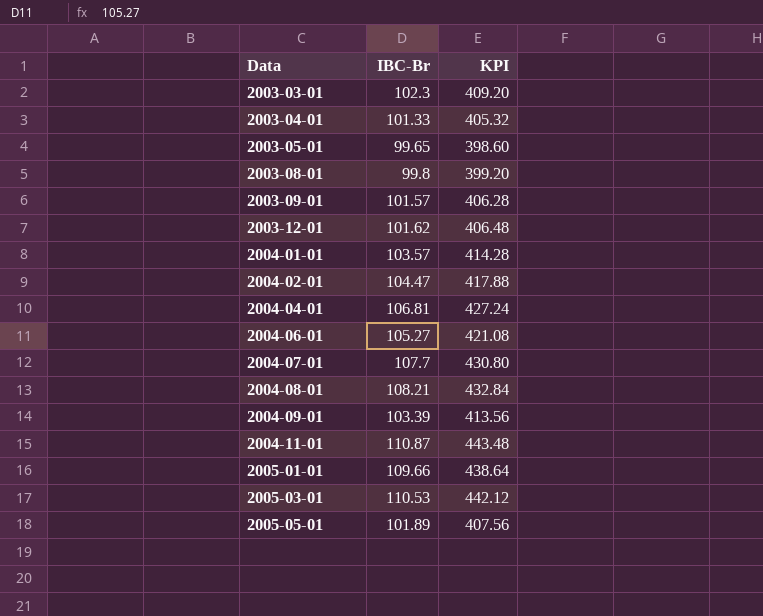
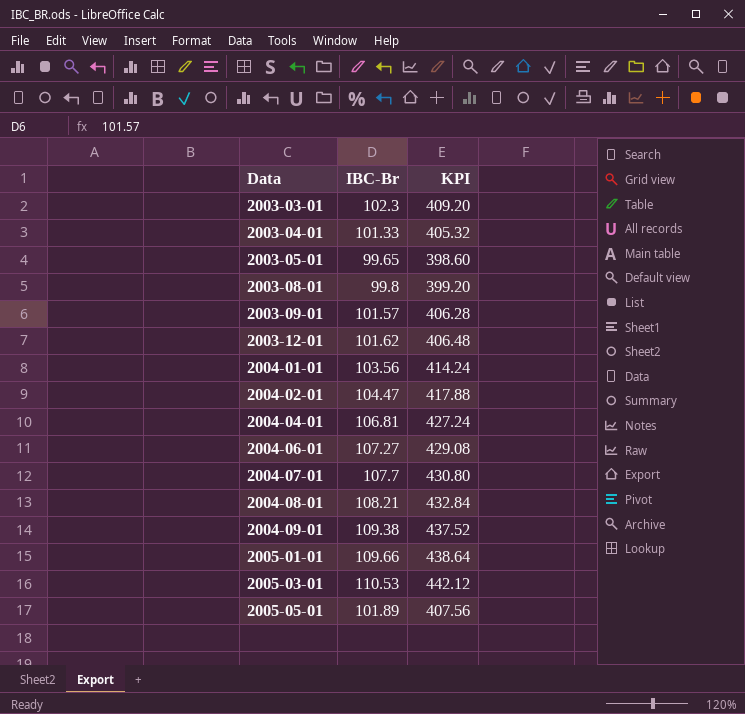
row 2004-11-01: 110.87 | 443.48 -> none
2004-01-01 | IBC-Br: 103.57 -> 103.56
2004-01-01 | KPI: 414.28 -> 414.24
2004-06-01 | IBC-Br: 105.27 -> 107.27
2004-06-01 | KPI: 421.08 -> 429.08
2004-09-01 | IBC-Br: 103.39 -> 109.38
2004-09-01 | KPI: 413.56 -> 437.52

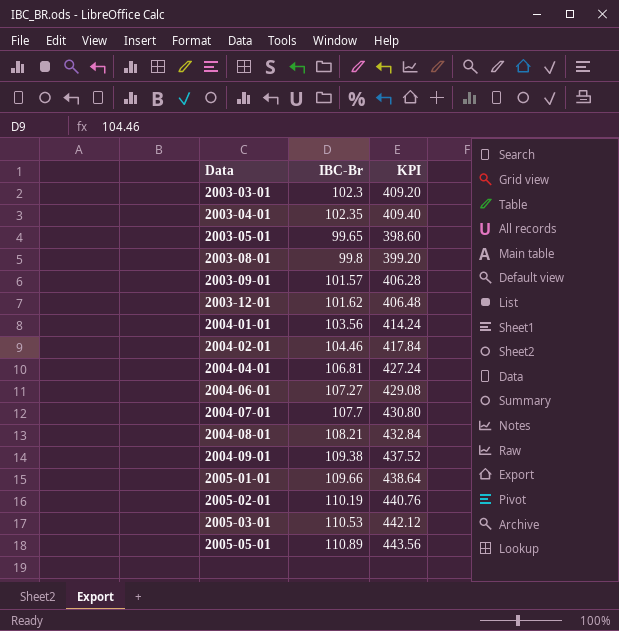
2003-04-01 | IBC-Br: 101.33 -> 102.35
2003-04-01 | KPI: 405.32 -> 409.40
2004-02-01 | IBC-Br: 104.47 -> 104.46
2004-02-01 | KPI: 417.88 -> 417.84
row 2005-02-01: none -> 110.19 | 440.76
2005-05-01 | IBC-Br: 101.89 -> 110.89
2005-05-01 | KPI: 407.56 -> 443.56

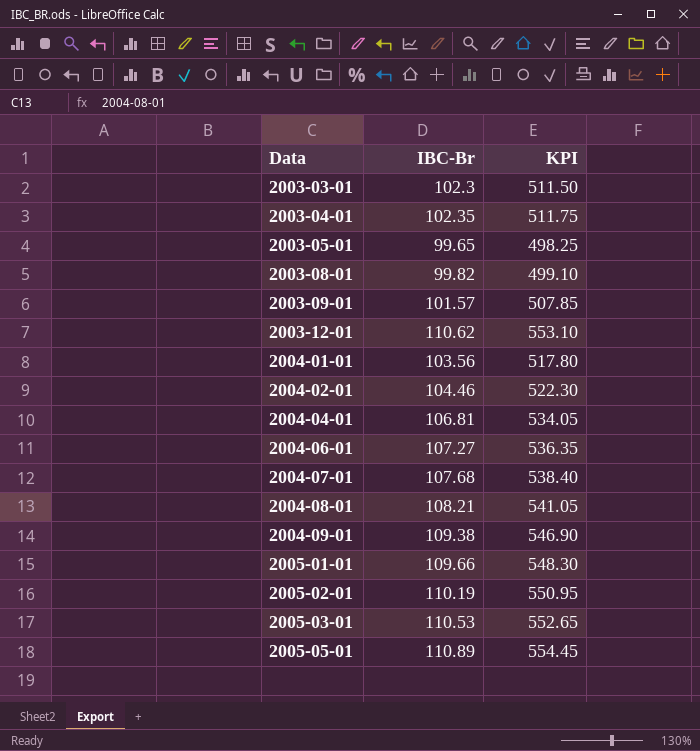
column KPI | formula: [IBC-Br] * 4 -> [IBC-Br] * 5
2003-08-01 | IBC-Br: 99.8 -> 99.82
2003-12-01 | IBC-Br: 101.62 -> 110.62
2004-07-01 | IBC-Br: 107.7 -> 107.68

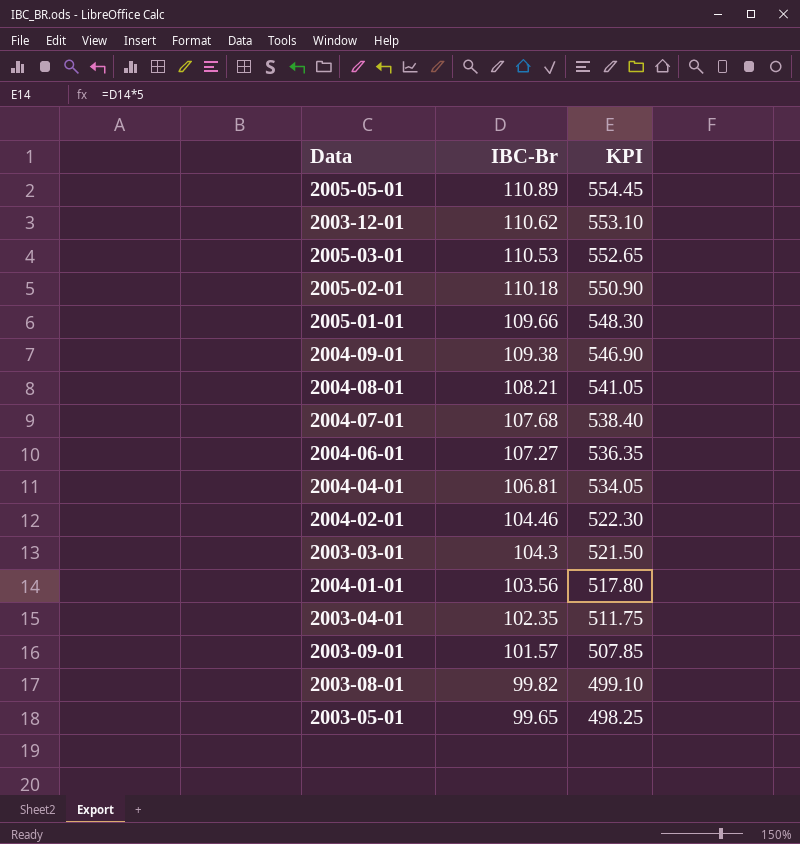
row order: Data ascending -> IBC-Br descending
2005-02-01 | IBC-Br: 110.19 -> 110.18
2005-02-01 | KPI: 550.95 -> 550.90
2003-03-01 | IBC-Br: 102.3 -> 104.3
2003-03-01 | KPI: 511.50 -> 521.50

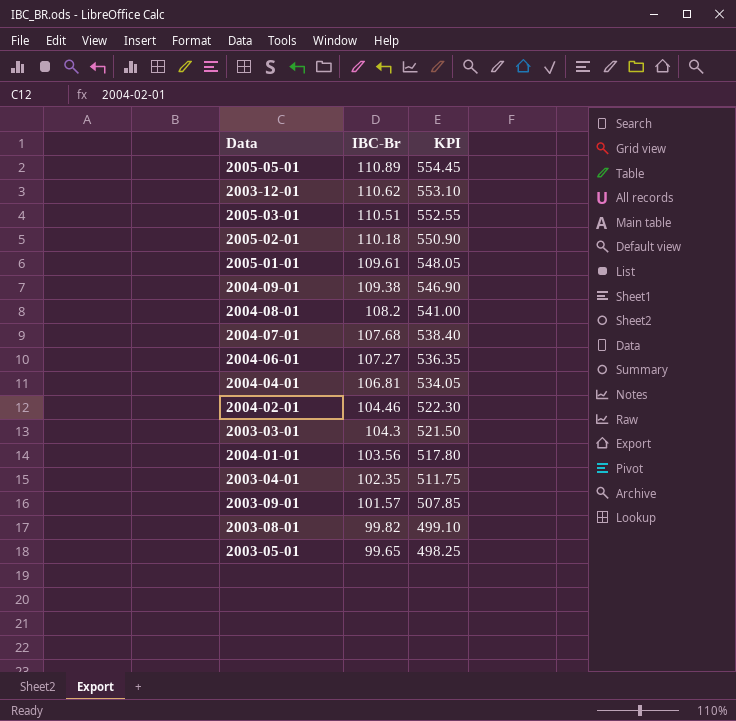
2005-03-01 | IBC-Br: 110.53 -> 110.51
2005-03-01 | KPI: 552.65 -> 552.55
2005-01-01 | IBC-Br: 109.66 -> 109.61
2005-01-01 | KPI: 548.30 -> 548.05
2004-08-01 | IBC-Br: 108.21 -> 108.2
2004-08-01 | KPI: 541.05 -> 541.00

